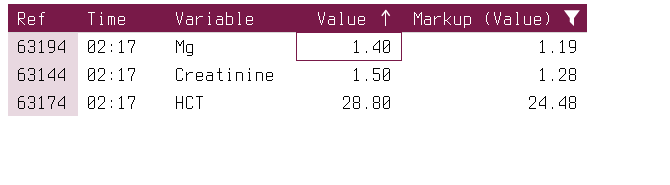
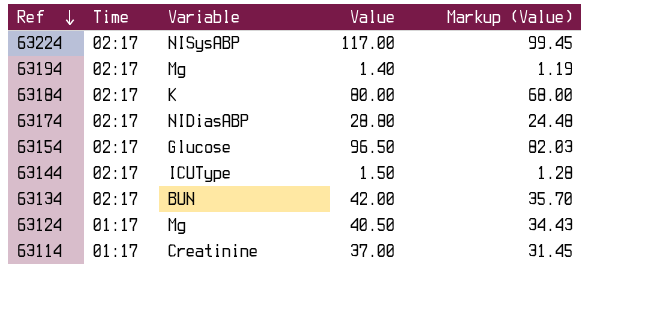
filter: Markup (Value) <= 24.48 -> none
row order: Value ascending -> Ref descending
63174 | Variable: HCT -> NIDiasABP
63144 | Variable: Creatinine -> ICUType

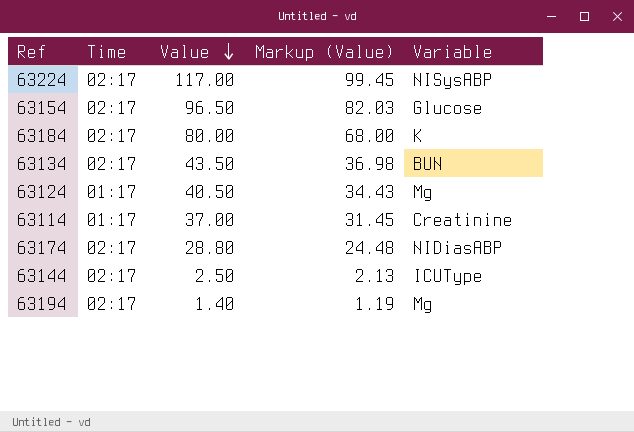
row order: Ref descending -> Value descending
column Variable | position: 3 -> 5
63134 | Value: 42.00 -> 43.50
63134 | Markup (Value): 35.70 -> 36.98
63144 | Value: 1.50 -> 2.50
63144 | Markup (Value): 1.28 -> 2.13

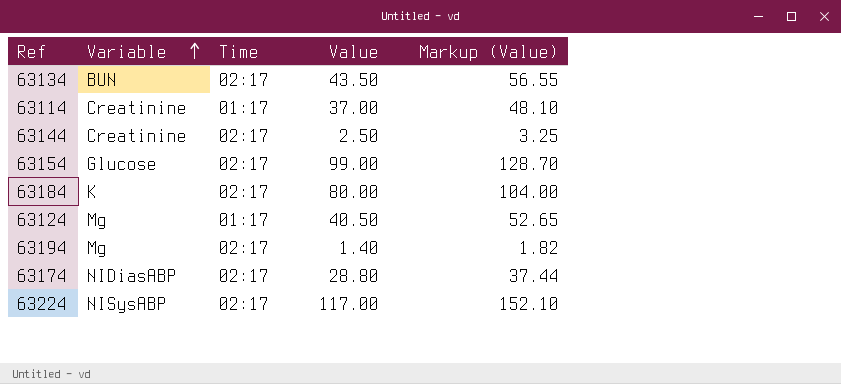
row order: Value descending -> Variable ascending
column Variable | position: 5 -> 2
column Markup (Value) | formula: [Value] * 0.85 -> [Value] * 1.3
63144 | Variable: ICUType -> Creatinine
63154 | Value: 96.50 -> 99.00

